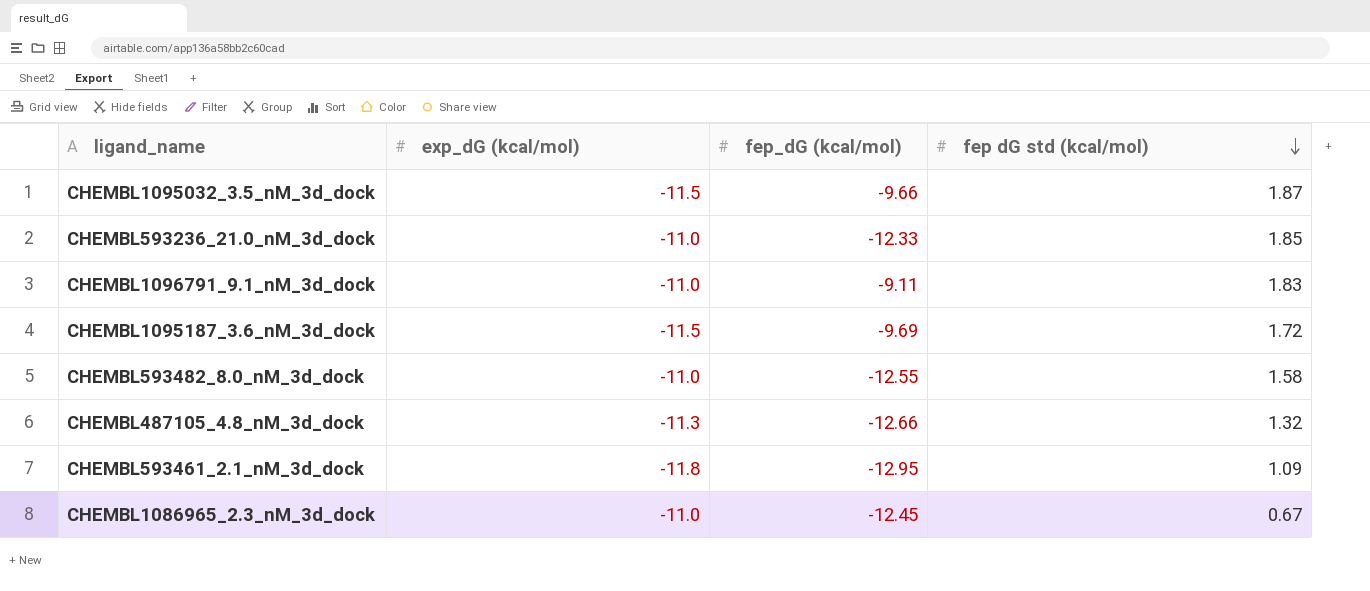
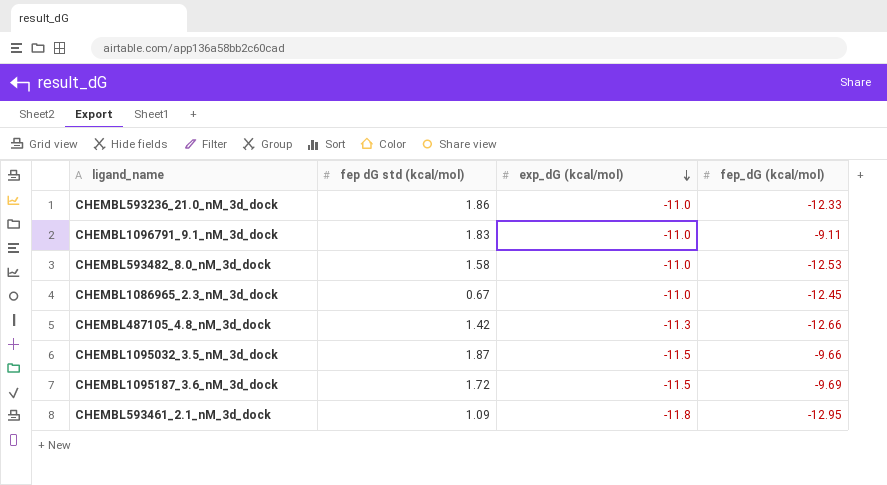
row order: fep dG std (kcal/mol) descending -> exp_dG (kcal/mol) descending
column fep dG std (kcal/mol) | position: 4 -> 2
CHEMBL593236_21.0_nM_3d_dock | fep dG std (kcal/mol): 1.85 -> 1.86
CHEMBL593482_8.0_nM_3d_dock | fep_dG (kcal/mol): -12.55 -> -12.53
CHEMBL487105_4.8_nM_3d_dock | fep dG std (kcal/mol): 1.32 -> 1.42

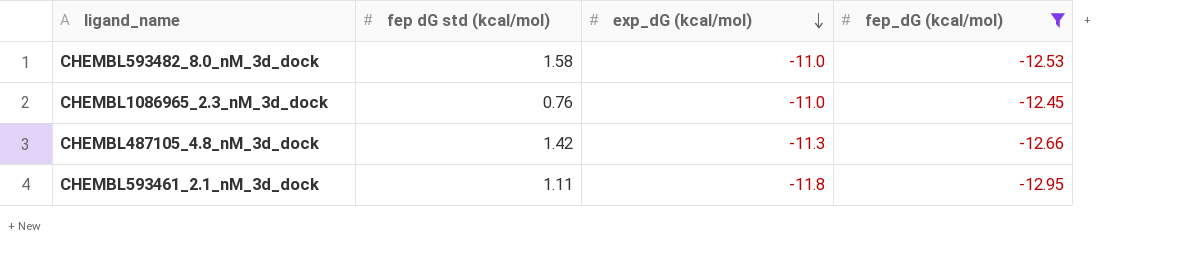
filter: none -> fep_dG (kcal/mol) <= -12.45
CHEMBL1086965_2.3_nM_3d_dock | fep dG std (kcal/mol): 0.67 -> 0.76
CHEMBL593461_2.1_nM_3d_dock | fep dG std (kcal/mol): 1.09 -> 1.11

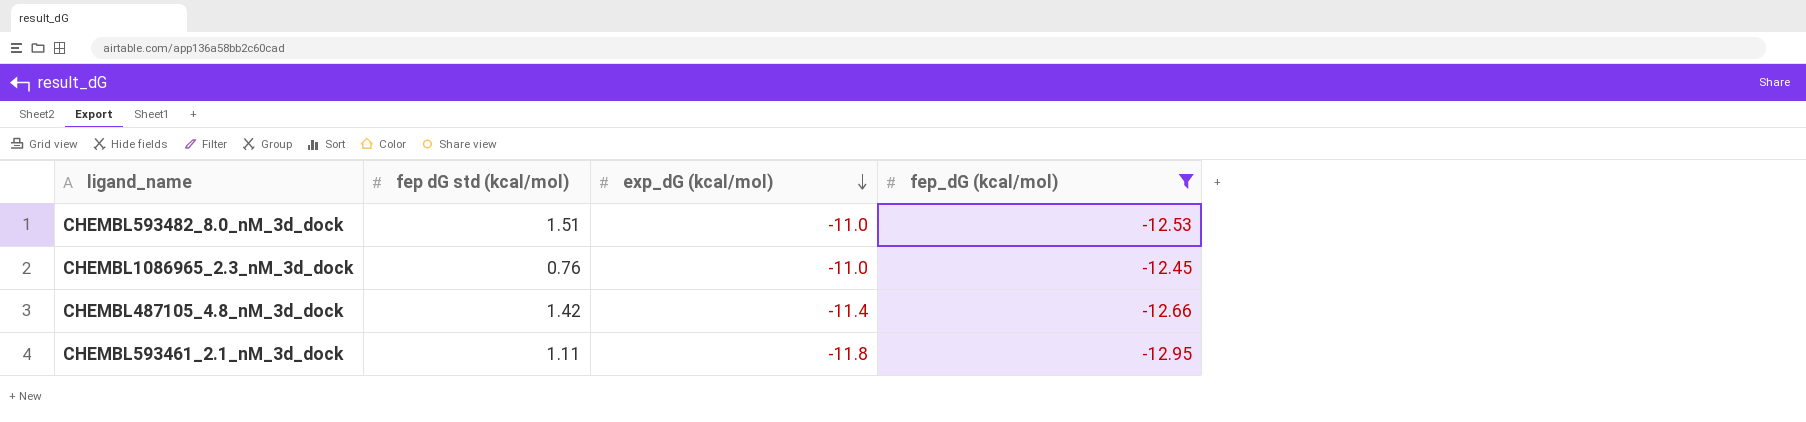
CHEMBL593482_8.0_nM_3d_dock | fep dG std (kcal/mol): 1.58 -> 1.51
CHEMBL487105_4.8_nM_3d_dock | exp_dG (kcal/mol): -11.3 -> -11.4

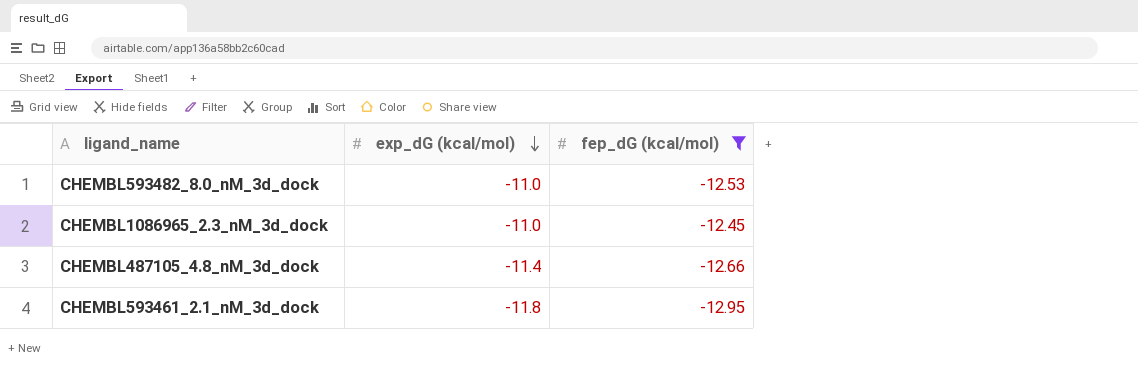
column fep dG std (kcal/mol) | position: 2 -> none

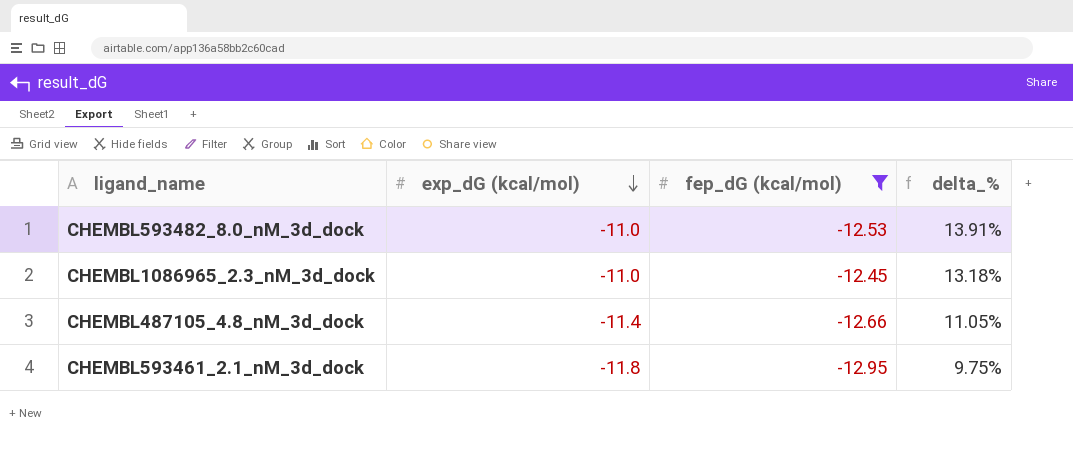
column delta_% | formula: none -> ([fep_dG (kcal/mol)] - [exp_dG (kcal/mol)]) / [exp_dG (kcal/mol)]

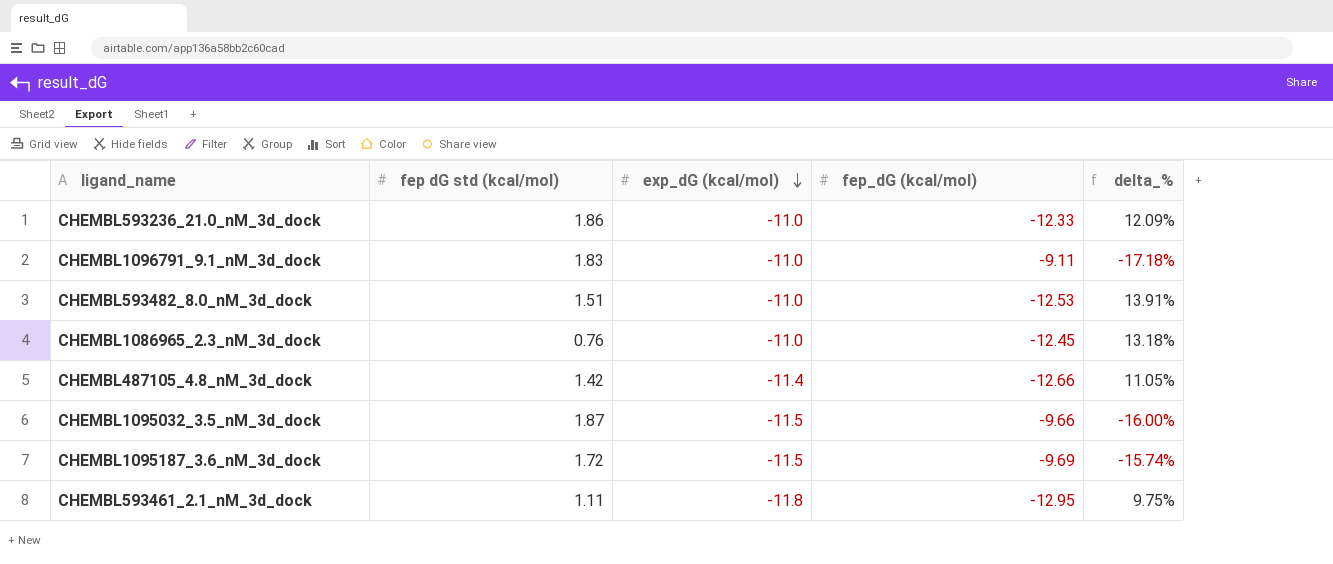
filter: fep_dG (kcal/mol) <= -12.45 -> none
column fep dG std (kcal/mol) | position: none -> 2

